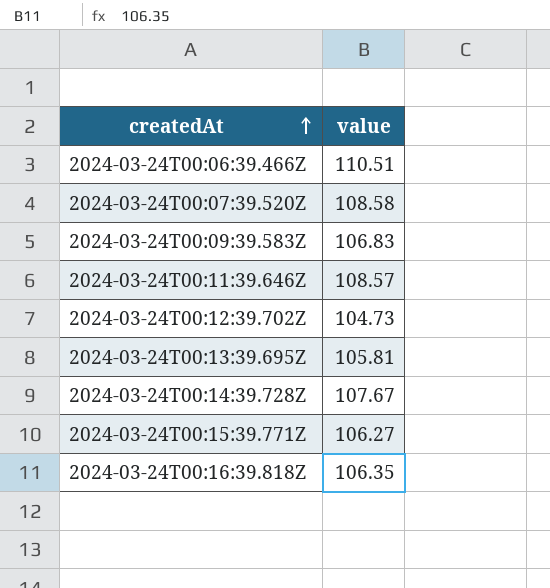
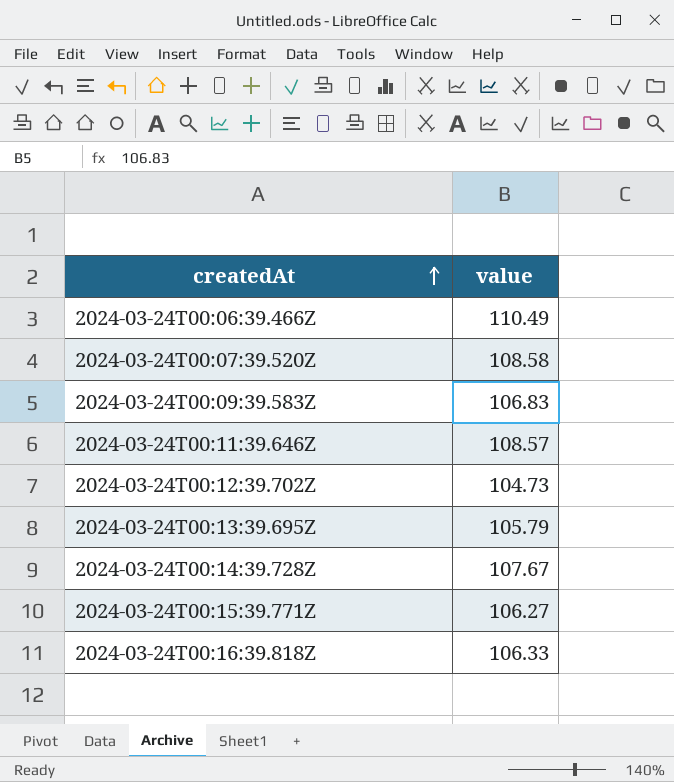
2024-03-24T00:06:39.466Z | value: 110.51 -> 110.49
2024-03-24T00:13:39.695Z | value: 105.81 -> 105.79
2024-03-24T00:16:39.818Z | value: 106.35 -> 106.33

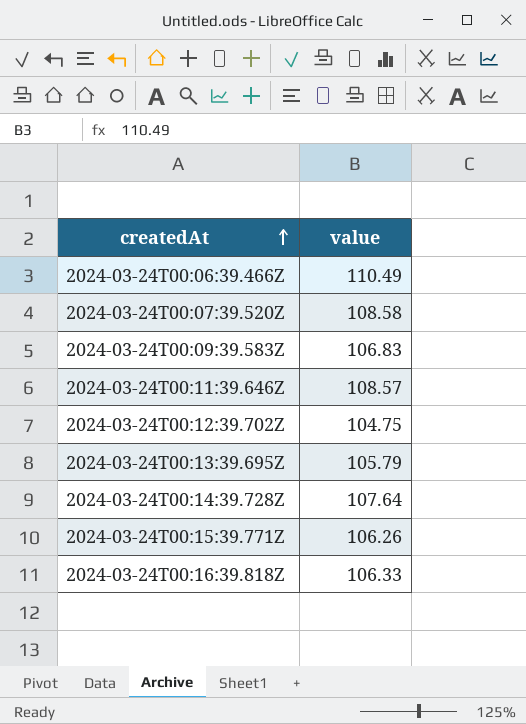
2024-03-24T00:12:39.702Z | value: 104.73 -> 104.75
2024-03-24T00:14:39.728Z | value: 107.67 -> 107.64
2024-03-24T00:15:39.771Z | value: 106.27 -> 106.26

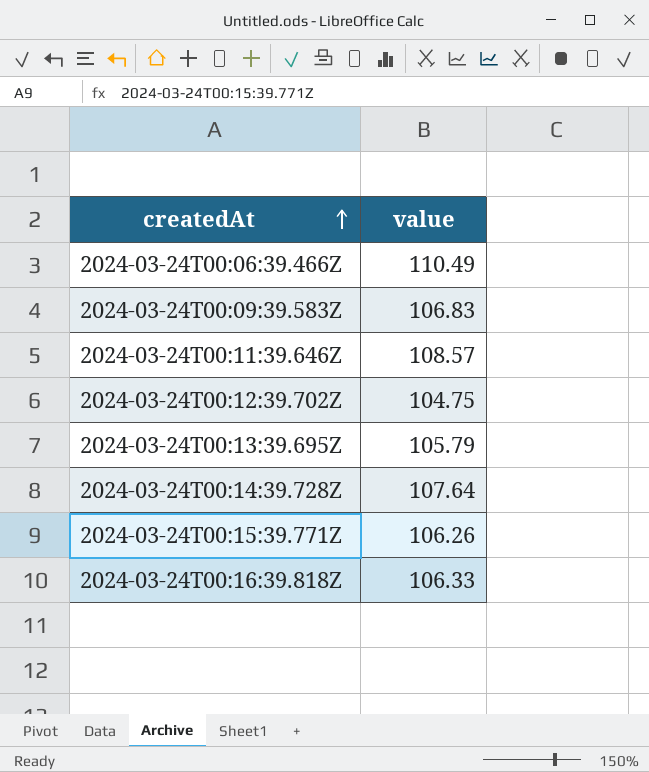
row 2024-03-24T00:07:39.520Z: 108.58 -> none

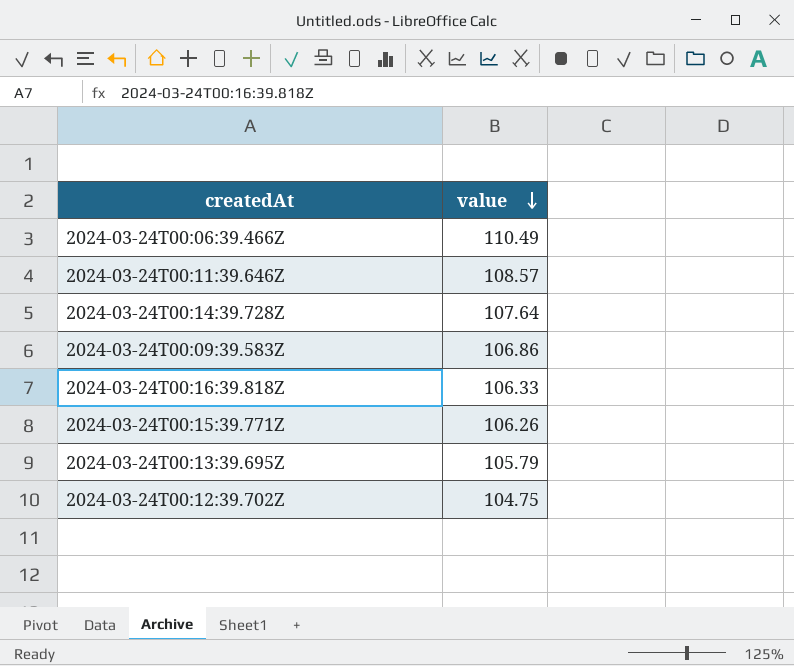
row order: createdAt ascending -> value descending
2024-03-24T00:09:39.583Z | value: 106.83 -> 106.86

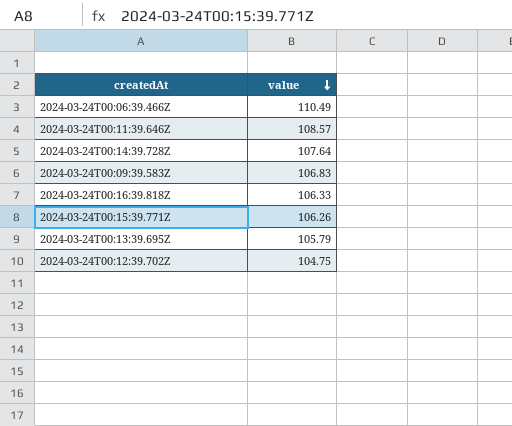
2024-03-24T00:09:39.583Z | value: 106.86 -> 106.83

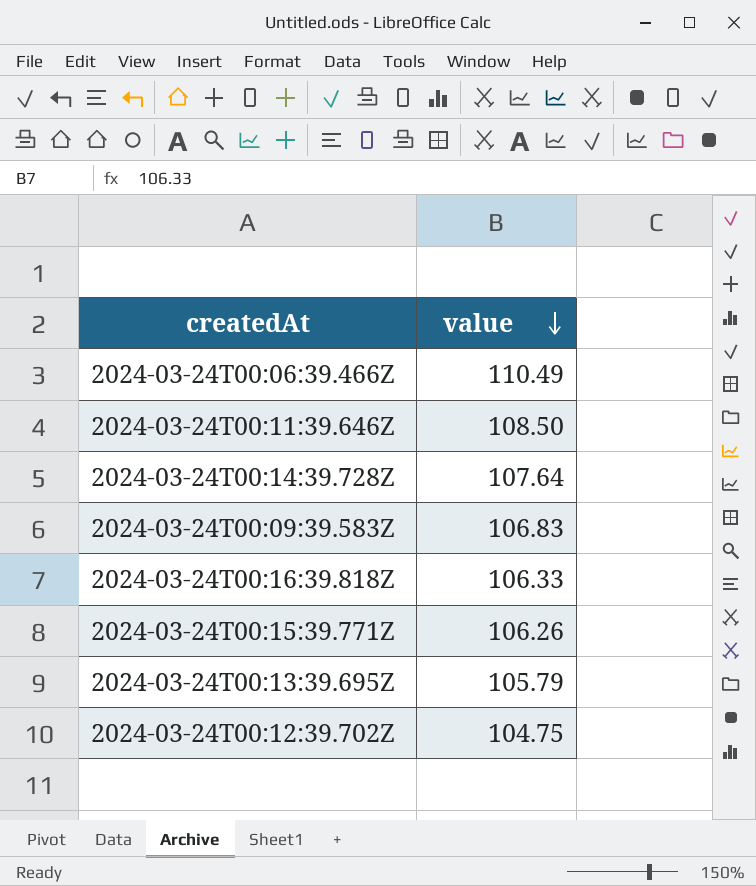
2024-03-24T00:11:39.646Z | value: 108.57 -> 108.50

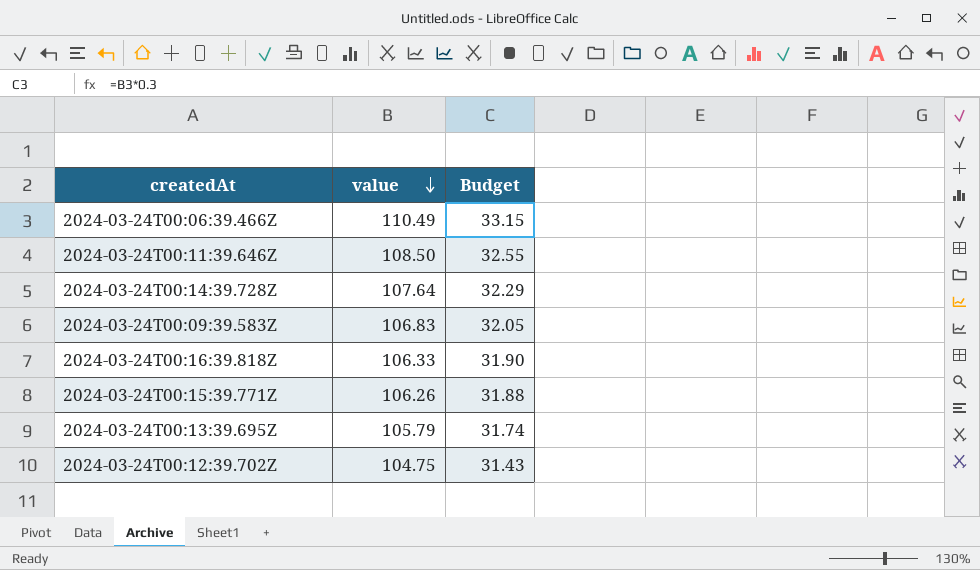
column Budget | formula: none -> [value] * 0.3

